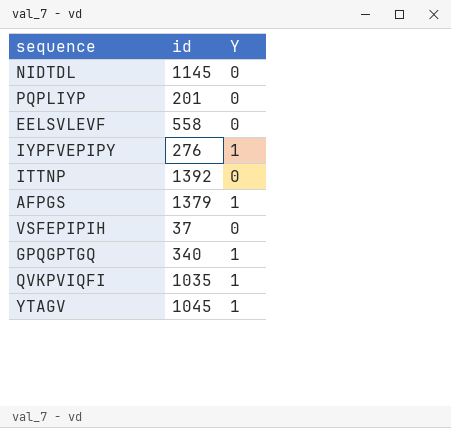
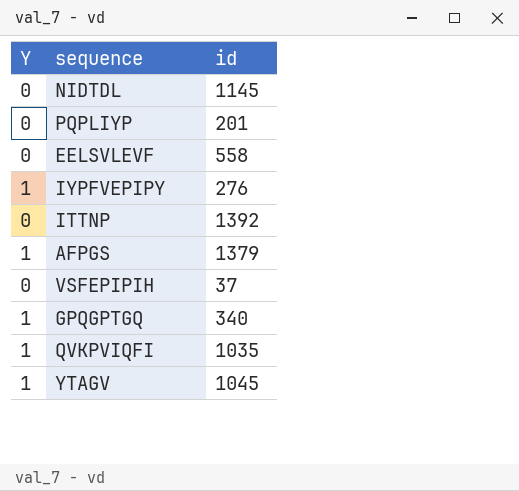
column Y | position: 3 -> 1

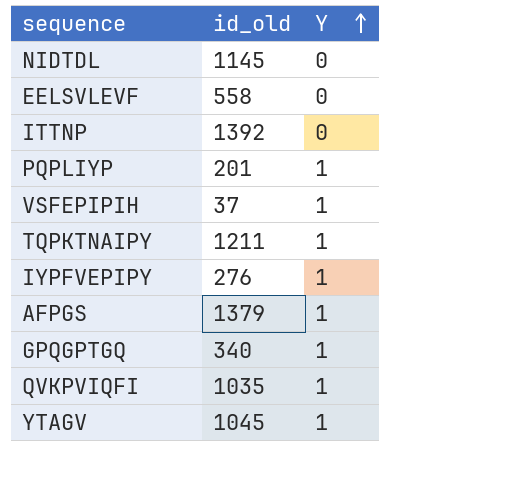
row order: none -> Y ascending
column name: id -> id_old
column Y | position: 1 -> 3
PQPLIYP | Y: 0 -> 1
VSFEPIPIH | Y: 0 -> 1
row TQPKTNAIPY: none -> 1211 | 1

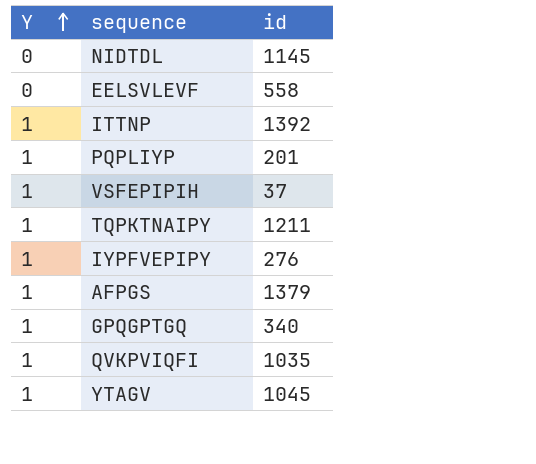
column Y | position: 3 -> 1
column name: id_old -> id
ITTNP | Y: 0 -> 1

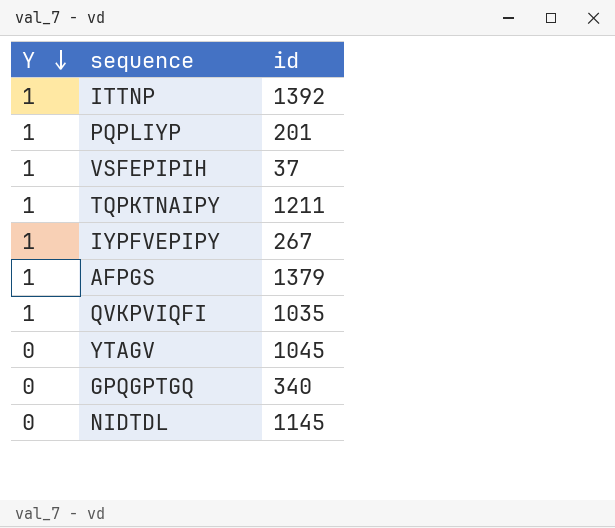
row order: Y ascending -> Y descending
row EELSVLEVF: 0 | 558 -> none
IYPFVEPIPY | id: 276 -> 267
YTAGV | Y: 1 -> 0
GPQGPTGQ | Y: 1 -> 0

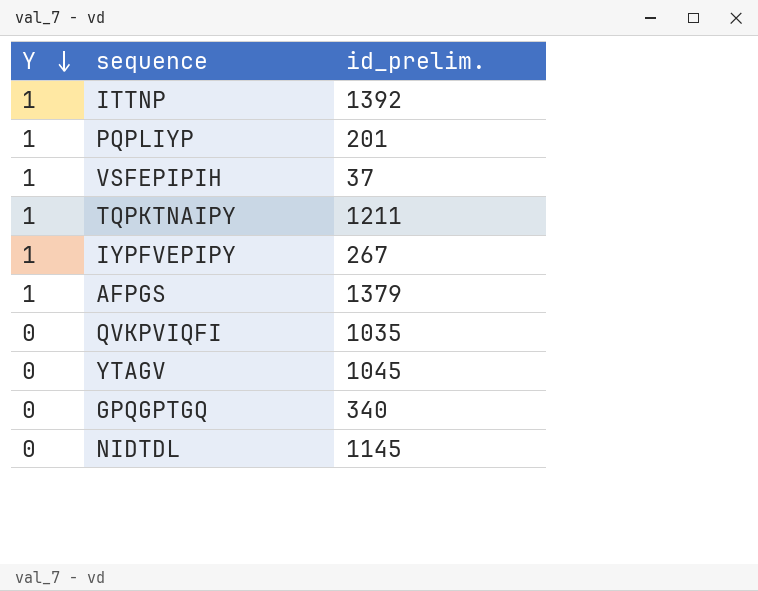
column name: id -> id_prelim.
QVKPVIQFI | Y: 1 -> 0

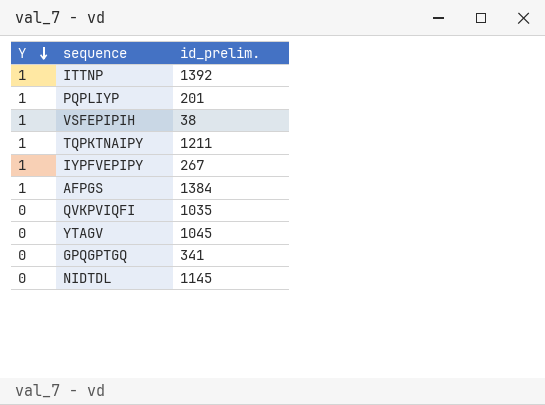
VSFEPIPIH | id_prelim.: 37 -> 38
AFPGS | id_prelim.: 1379 -> 1384
GPQGPTGQ | id_prelim.: 340 -> 341

